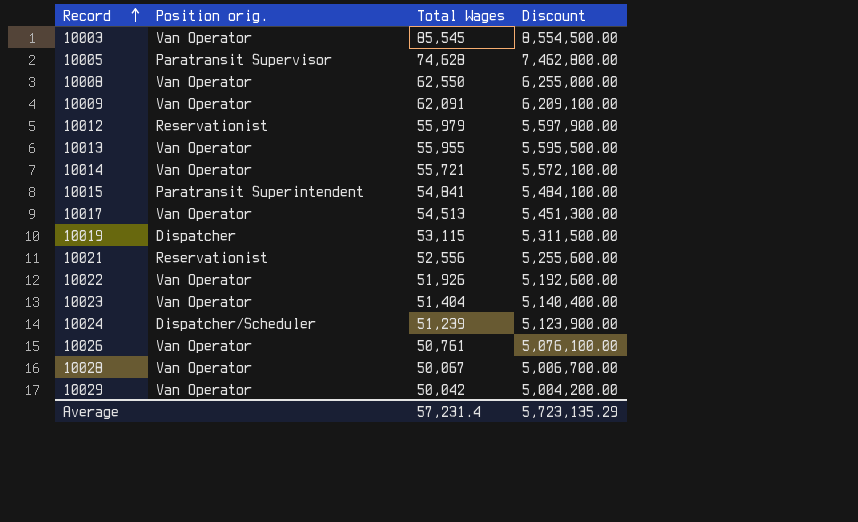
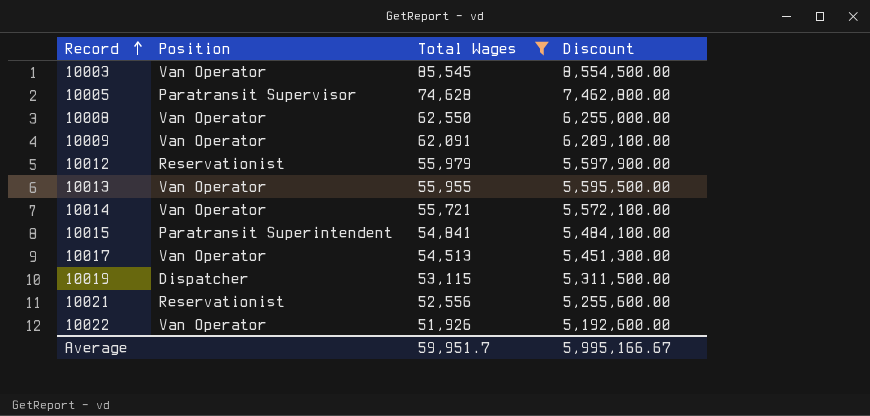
filter: none -> Total Wages >= 51,926
column name: Position orig. -> Position
Average | Total Wages: 57,231.4 -> 59,951.7
Average | Discount: 5,723,135.29 -> 5,995,166.67

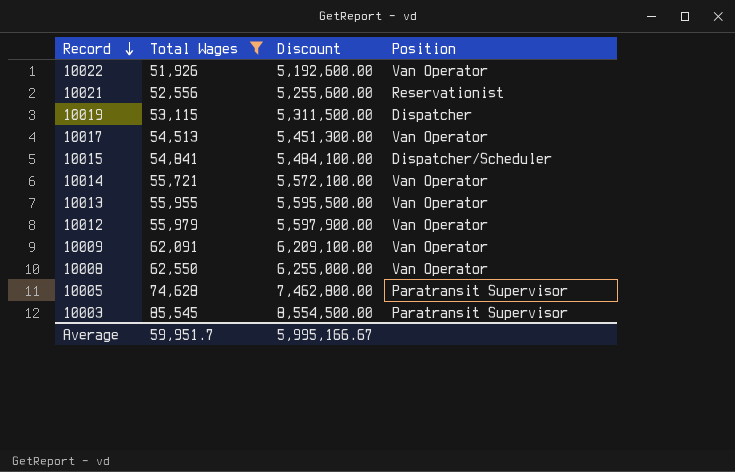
row order: Record ascending -> Record descending
column Position | position: 2 -> 4
10015 | Position: Paratransit Superintendent -> Dispatcher/Scheduler
10012 | Position: Reservationist -> Van Operator
10003 | Position: Van Operator -> Paratransit Supervisor

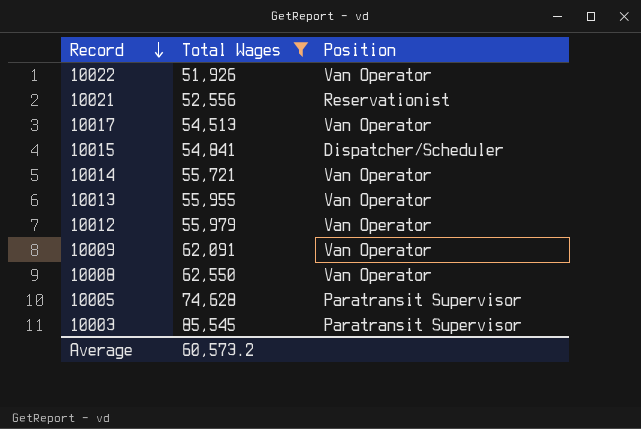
column Discount | formula: [Total Wages] * 100 -> none
row 10019: 53,115 | 5,311,500.00 | Dispatcher -> none
Average | Total Wages: 59,951.7 -> 60,573.2

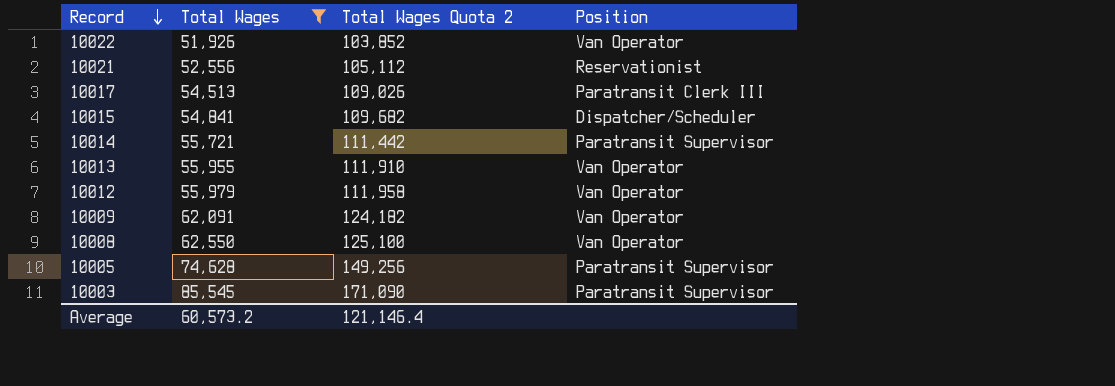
column Total Wages Quota 2 | formula: none -> [Total Wages] * 2
10017 | Position: Van Operator -> Paratransit Clerk III
10014 | Position: Van Operator -> Paratransit Supervisor

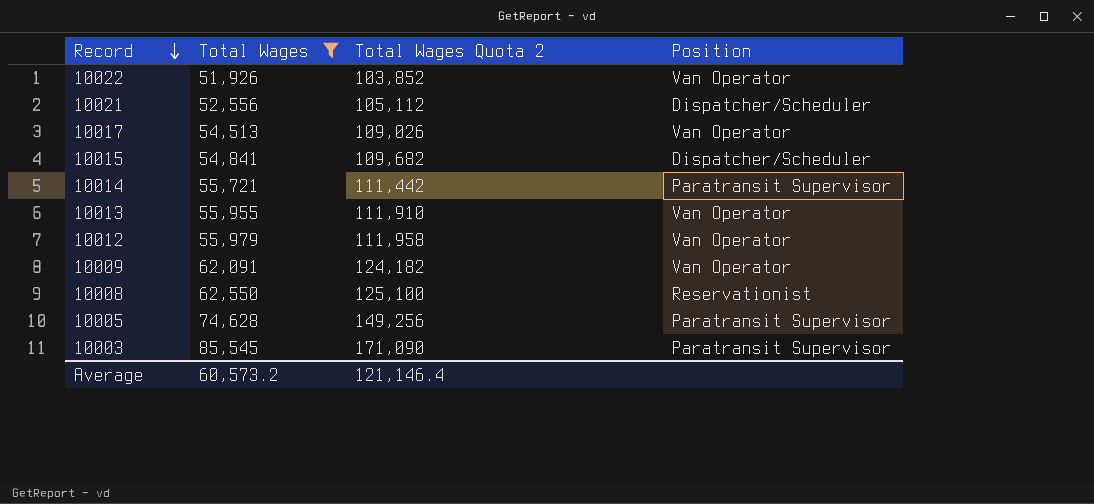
10021 | Position: Reservationist -> Dispatcher/Scheduler
10017 | Position: Paratransit Clerk III -> Van Operator
10008 | Position: Van Operator -> Reservationist

